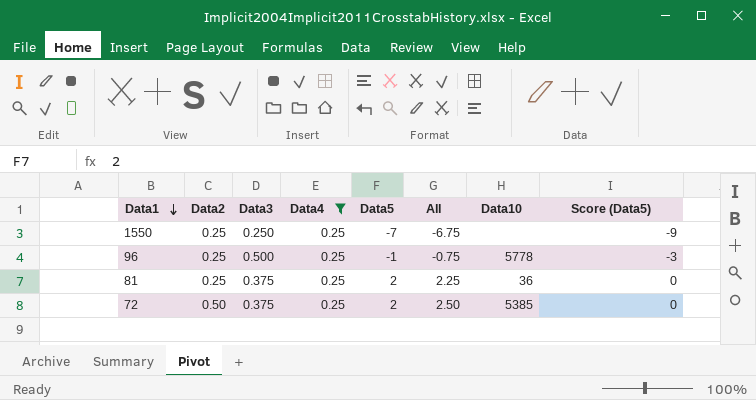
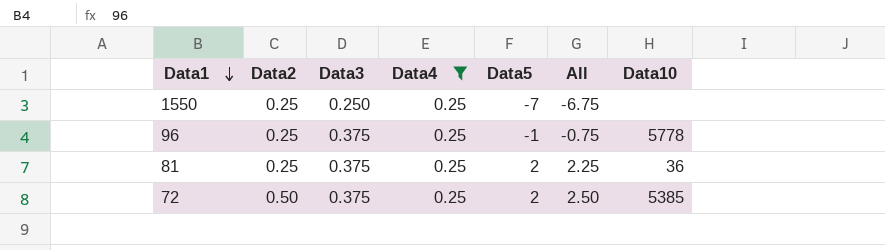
column Score (Data5) | formula: [Data5] - 2 -> none
96 | Data3: 0.500 -> 0.375

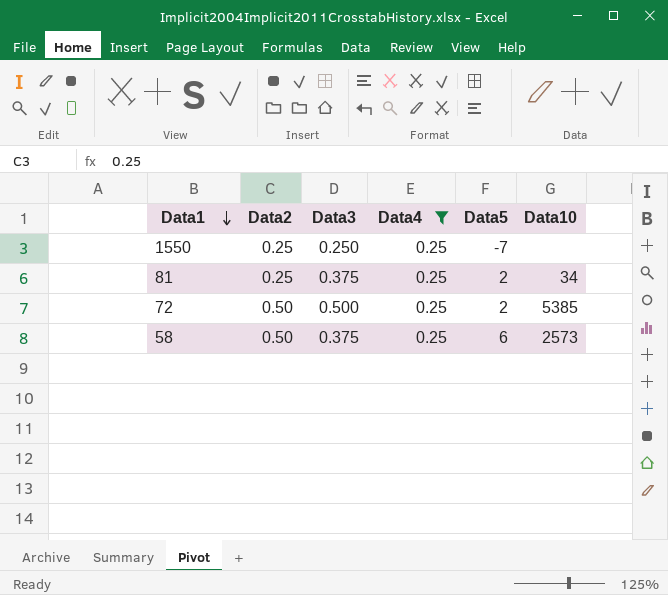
column All | formula: [Data2] + [Data5] -> none
row 96: 0.25 | 0.375 | 0.25 | -1 | -0.75 | 5778 -> none
81 | Data10: 36 -> 34
72 | Data3: 0.375 -> 0.500
row 58: none -> 0.50 | 0.375 | 0.25 | 6 | 2573

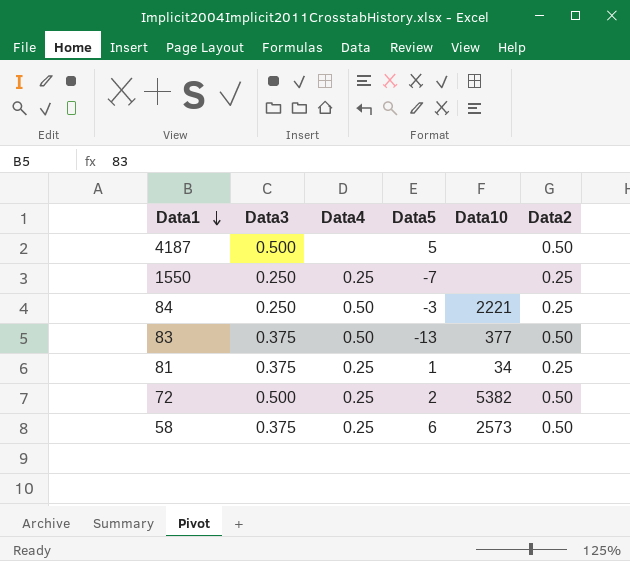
filter: Data4 = 0.25 -> none
column Data2 | position: 2 -> 6
81 | Data5: 2 -> 1
72 | Data10: 5385 -> 5382

